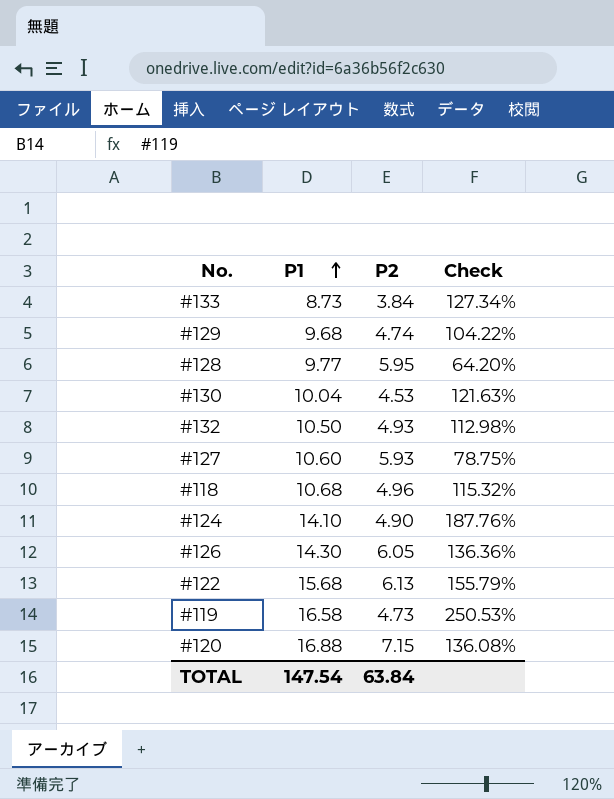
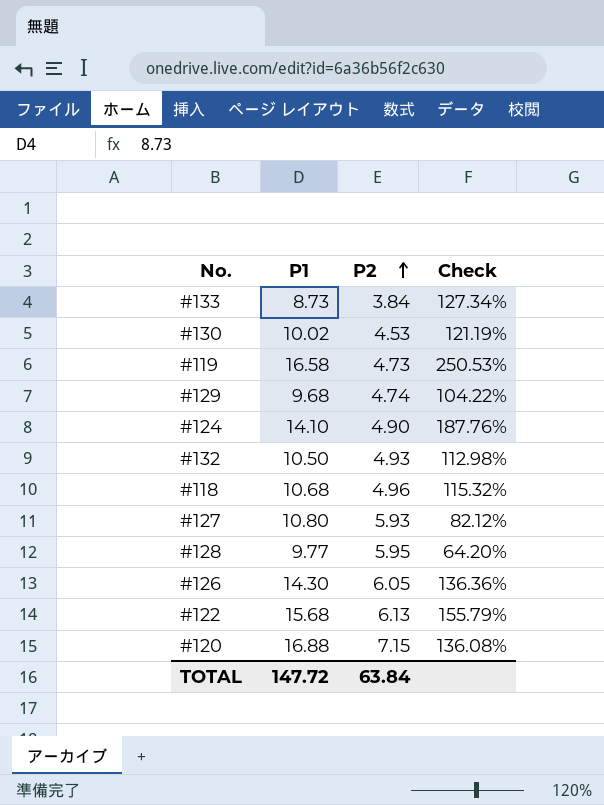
row order: P1 ascending -> P2 ascending
#130 | P1: 10.04 -> 10.02
#130 | Check: 121.63% -> 121.19%
#127 | P1: 10.60 -> 10.80
#127 | Check: 78.75% -> 82.12%
TOTAL | P1: 147.54 -> 147.72

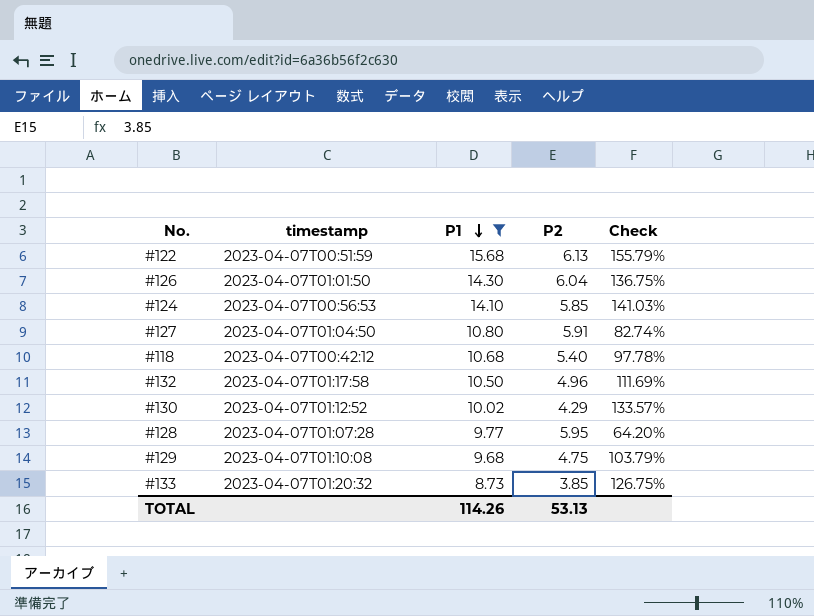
filter: none -> P1 <= 15.68
row order: P2 ascending -> P1 descending
column timestamp | position: none -> 2
#126 | P2: 6.05 -> 6.04
#126 | Check: 136.36% -> 136.75%
#124 | P2: 4.90 -> 5.85
#124 | Check: 187.76% -> 141.03%
#127 | P2: 5.93 -> 5.91
#127 | Check: 82.12% -> 82.74%
#118 | P2: 4.96 -> 5.40
#118 | Check: 115.32% -> 97.78%
#132 | P2: 4.93 -> 4.96
#132 | Check: 112.98% -> 111.69%
#130 | P2: 4.53 -> 4.29
#130 | Check: 121.19% -> 133.57%
#129 | P2: 4.74 -> 4.75
#129 | Check: 104.22% -> 103.79%
#133 | P2: 3.84 -> 3.85
#133 | Check: 127.34% -> 126.75%
TOTAL | P1: 147.72 -> 114.26
TOTAL | P2: 63.84 -> 53.13

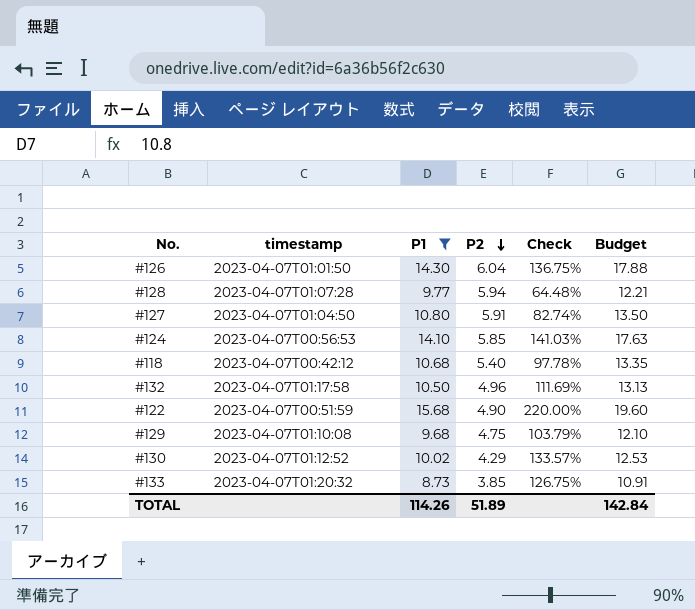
row order: P1 descending -> P2 descending
column Budget | formula: none -> [P1] * 1.25
#128 | P2: 5.95 -> 5.94
#128 | Check: 64.20% -> 64.48%
#122 | P2: 6.13 -> 4.90
#122 | Check: 155.79% -> 220.00%
TOTAL | P2: 53.13 -> 51.89

